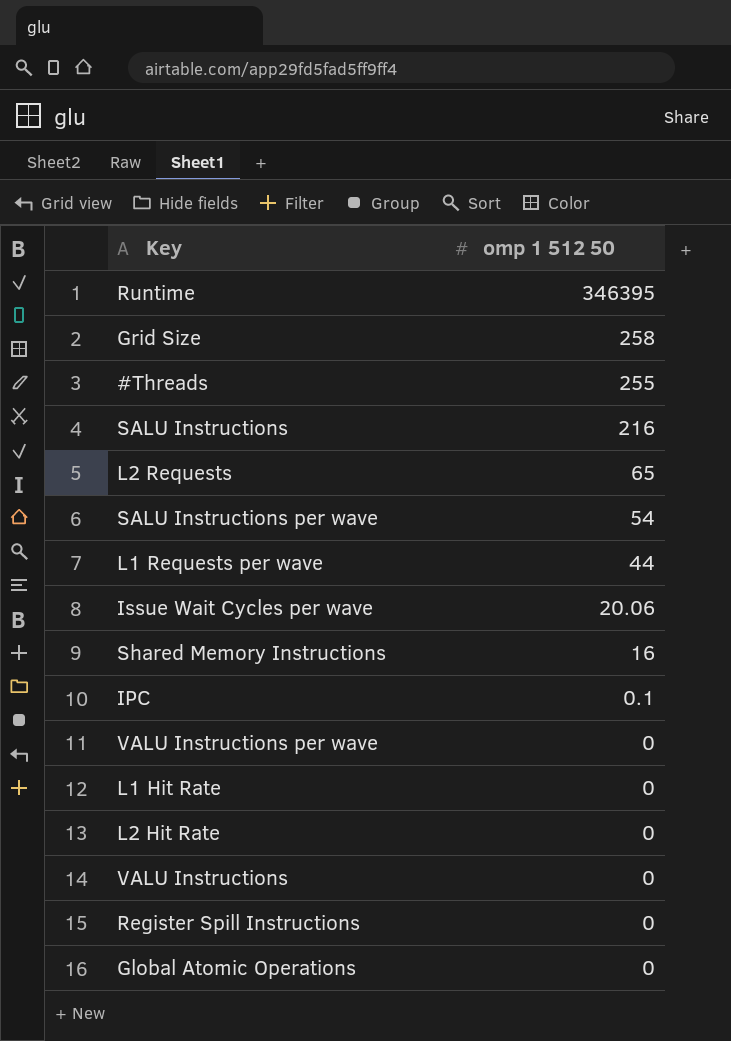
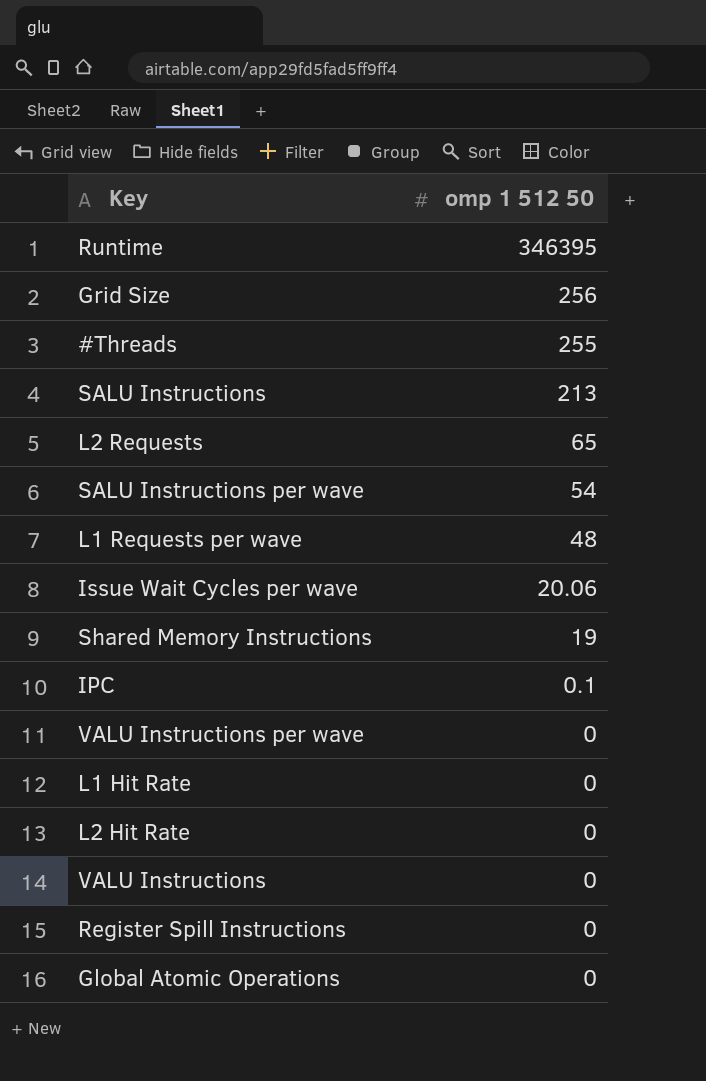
Grid Size | omp 1 512 50: 258 -> 256
SALU Instructions | omp 1 512 50: 216 -> 213
L1 Requests per wave | omp 1 512 50: 44 -> 48
Shared Memory Instructions | omp 1 512 50: 16 -> 19

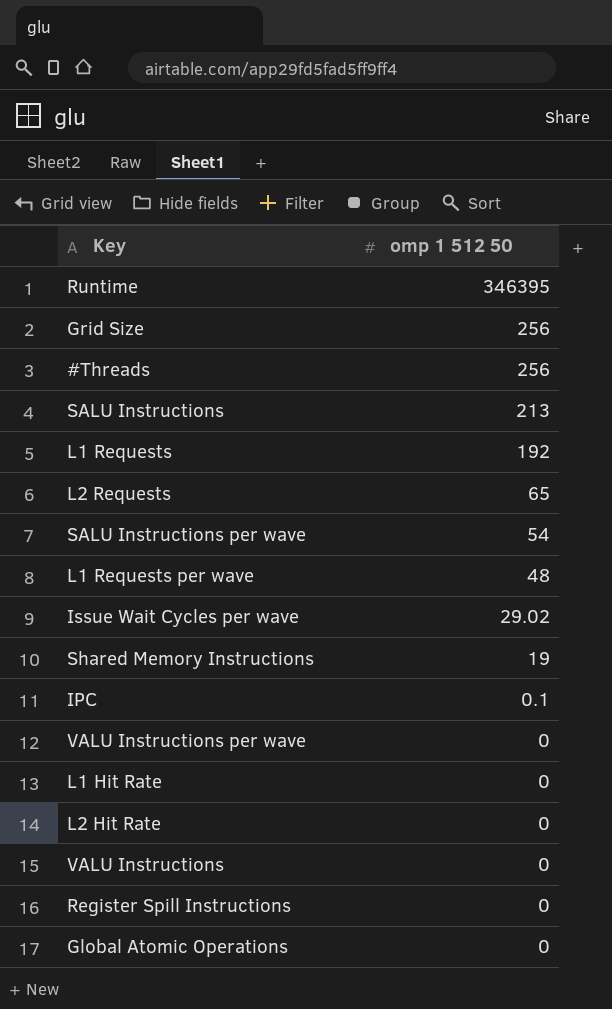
#Threads | omp 1 512 50: 255 -> 256
row L1 Requests: none -> 192
Issue Wait Cycles per wave | omp 1 512 50: 20.06 -> 29.02

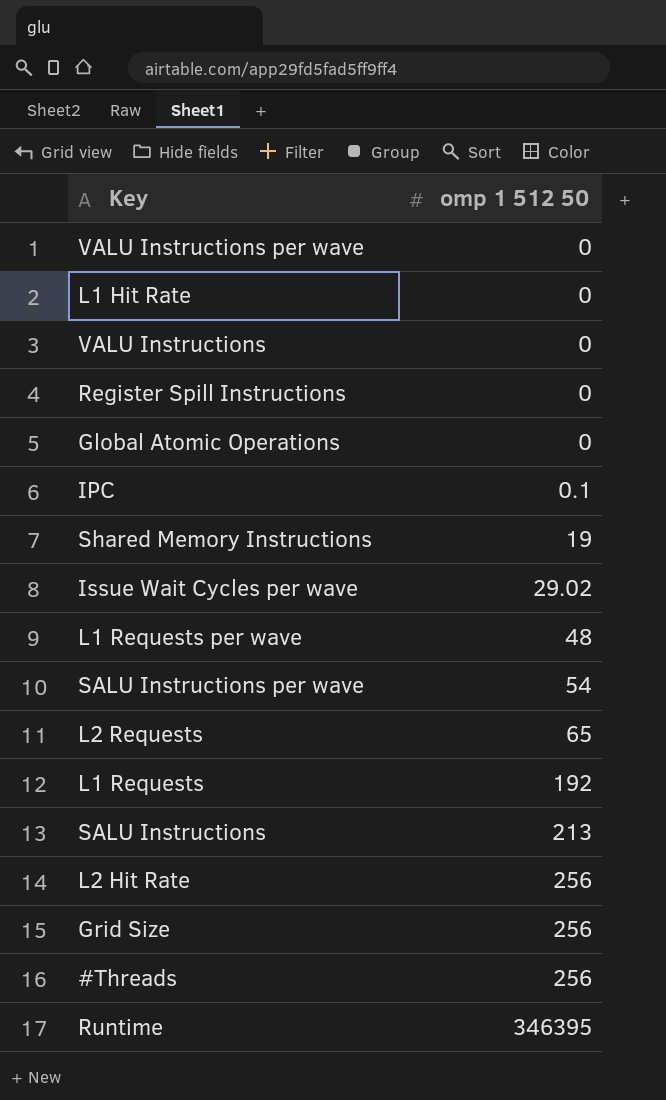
row order: omp 1 512 50 descending -> omp 1 512 50 ascending
L2 Hit Rate | omp 1 512 50: 0 -> 256

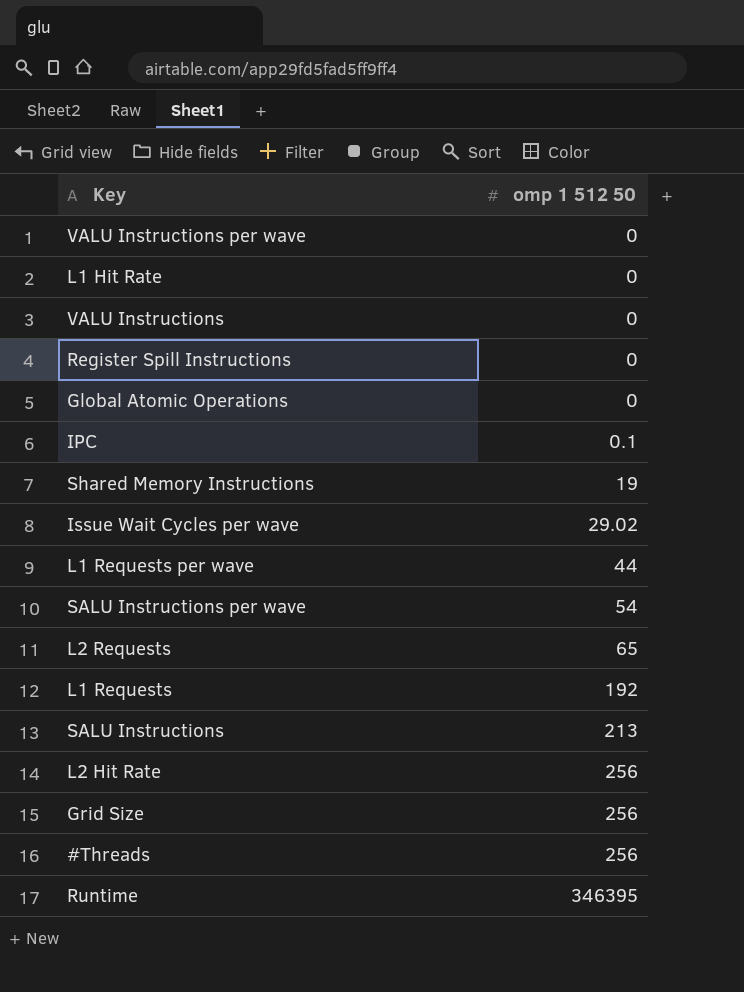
L1 Requests per wave | omp 1 512 50: 48 -> 44

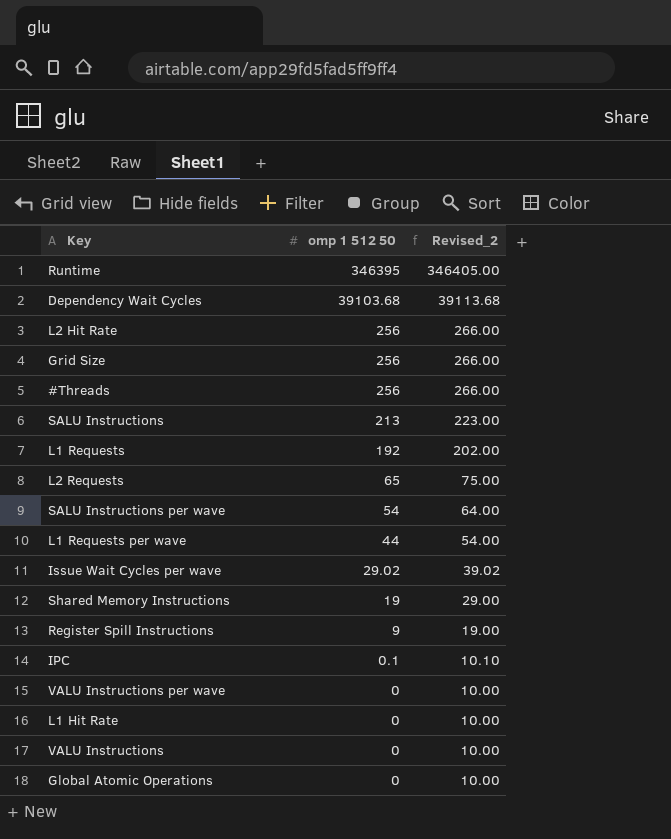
row order: omp 1 512 50 ascending -> omp 1 512 50 descending
column Revised_2 | formula: none -> [omp 1 512 50] + 10
row Dependency Wait Cycles: none -> 39103.68 | 39113.68
Register Spill Instructions | omp 1 512 50: 0 -> 9

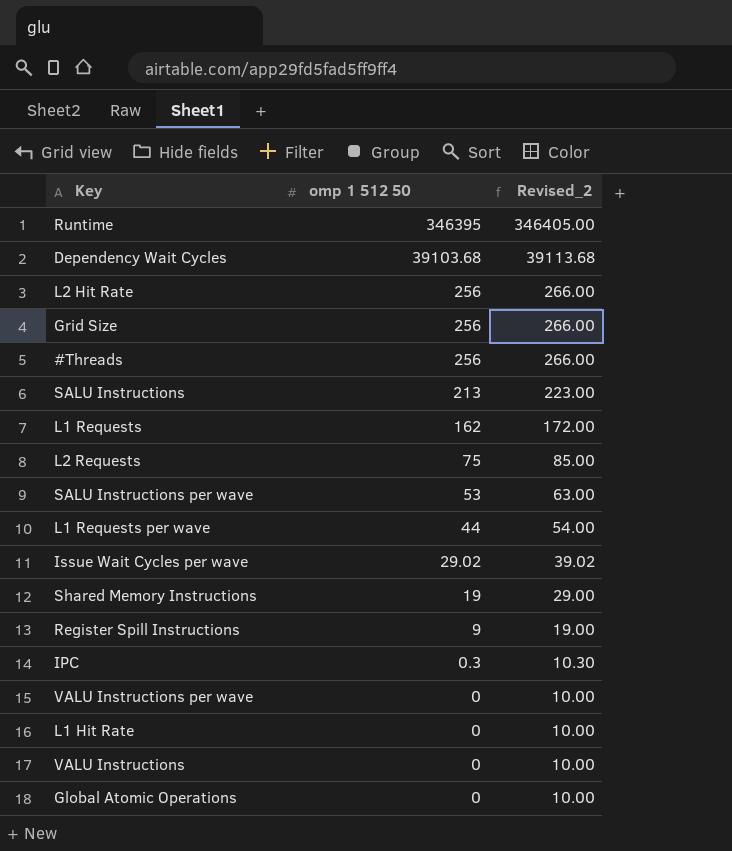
L1 Requests | omp 1 512 50: 192 -> 162
L1 Requests | Revised_2: 202.00 -> 172.00
L2 Requests | omp 1 512 50: 65 -> 75
L2 Requests | Revised_2: 75.00 -> 85.00
SALU Instructions per wave | omp 1 512 50: 54 -> 53
SALU Instructions per wave | Revised_2: 64.00 -> 63.00
IPC | omp 1 512 50: 0.1 -> 0.3
IPC | Revised_2: 10.10 -> 10.30

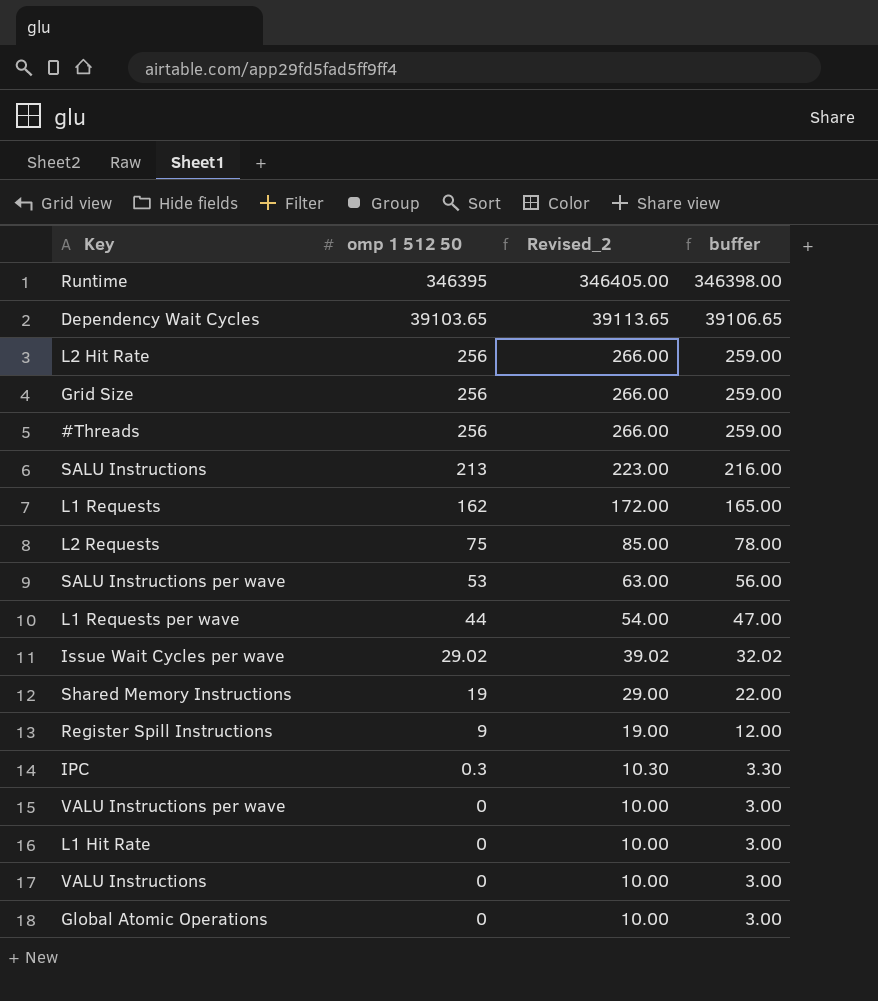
column buffer | formula: none -> [omp 1 512 50] + 3
Dependency Wait Cycles | omp 1 512 50: 39103.68 -> 39103.65
Dependency Wait Cycles | Revised_2: 39113.68 -> 39113.65

